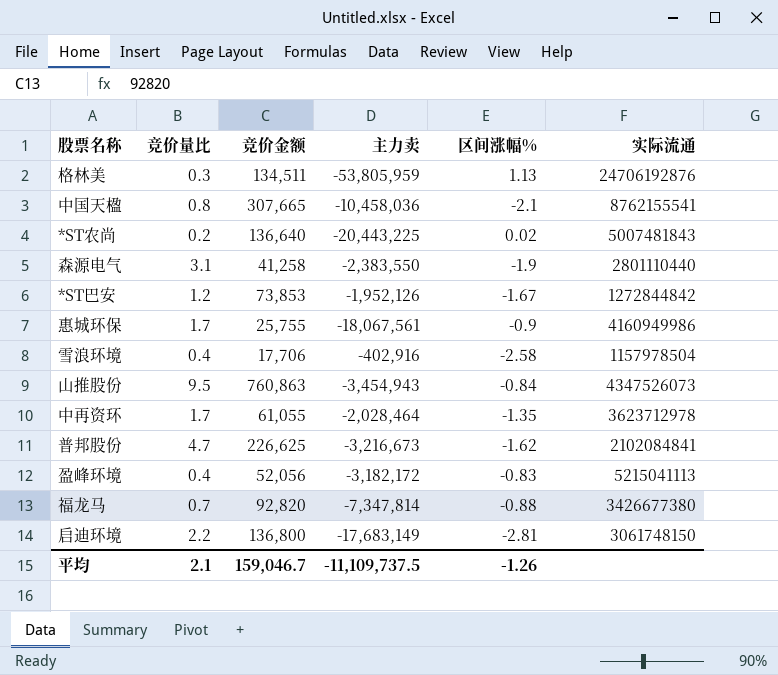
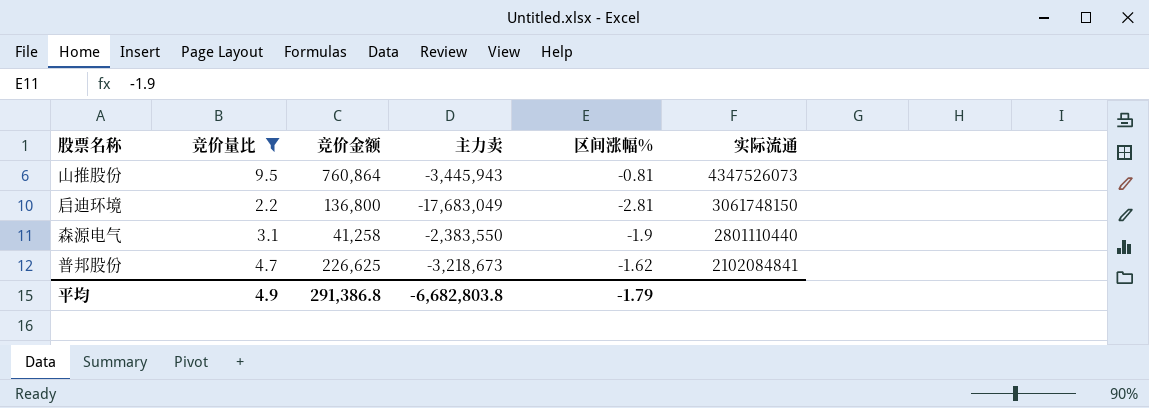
filter: none -> 竞价量比 >= 2.2
row order: none -> 实际流通 descending
山推股份 | 竞价金额: 760,863 -> 760,864
山推股份 | 主力卖: -3,454,943 -> -3,445,943
山推股份 | 区间涨幅%: -0.84 -> -0.81
启迪环境 | 主力卖: -17,683,149 -> -17,683,049
普邦股份 | 主力卖: -3,216,673 -> -3,218,673
平均 | 竞价量比: 2.1 -> 4.9
平均 | 竞价金额: 159,046.7 -> 291,386.8
平均 | 主力卖: -11,109,737.5 -> -6,682,803.8
平均 | 区间涨幅%: -1.26 -> -1.79

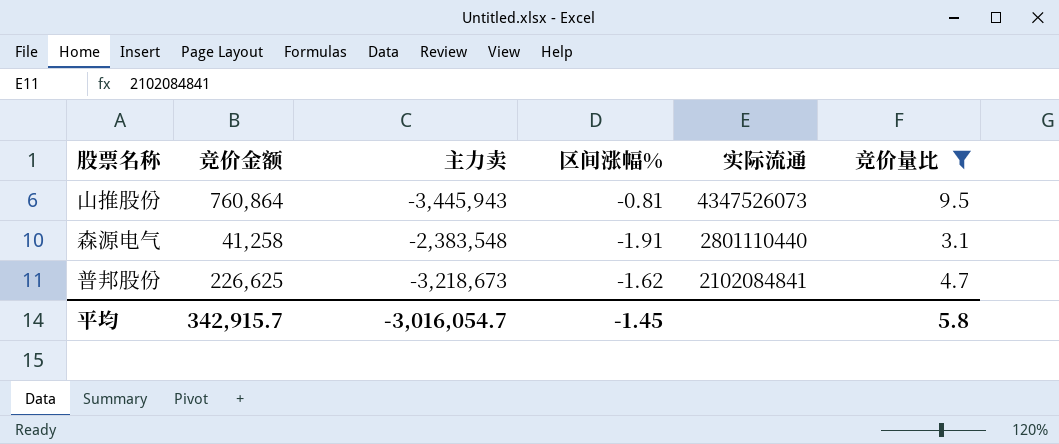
column 竞价量比 | position: 2 -> 6
row 启迪环境: 2.2 | 136,800 | -17,683,049 | -2.81 | 3061748150 -> none
森源电气 | 主力卖: -2,383,550 -> -2,383,548
森源电气 | 区间涨幅%: -1.9 -> -1.91
平均 | 竞价金额: 291,386.8 -> 342,915.7
平均 | 主力卖: -6,682,803.8 -> -3,016,054.7
平均 | 区间涨幅%: -1.79 -> -1.45
平均 | 竞价量比: 4.9 -> 5.8

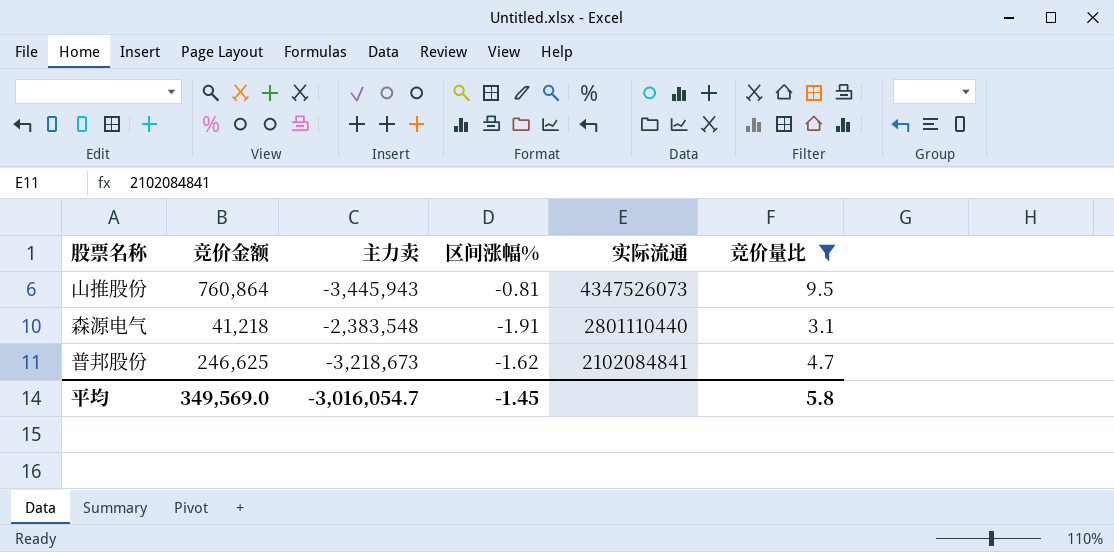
森源电气 | 竞价金额: 41,258 -> 41,218
普邦股份 | 竞价金额: 226,625 -> 246,625
平均 | 竞价金额: 342,915.7 -> 349,569.0

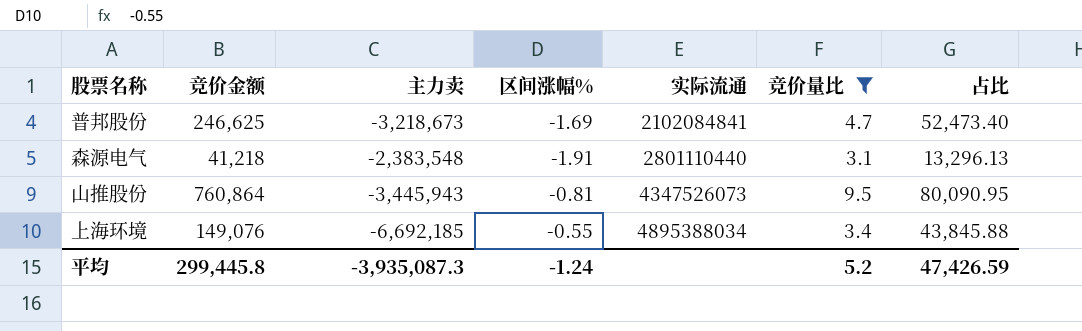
row order: 实际流通 descending -> 实际流通 ascending
column 占比 | formula: none -> [竞价金额] / [竞价量比]
普邦股份 | 区间涨幅%: -1.62 -> -1.69
row 上海环境: none -> 149,076 | -6,692,185 | -0.55 | 4895388034 | 3.4 | 43,845.88
平均 | 竞价金额: 349,569.0 -> 299,445.8
平均 | 主力卖: -3,016,054.7 -> -3,935,087.3
平均 | 区间涨幅%: -1.45 -> -1.24
平均 | 竞价量比: 5.8 -> 5.2

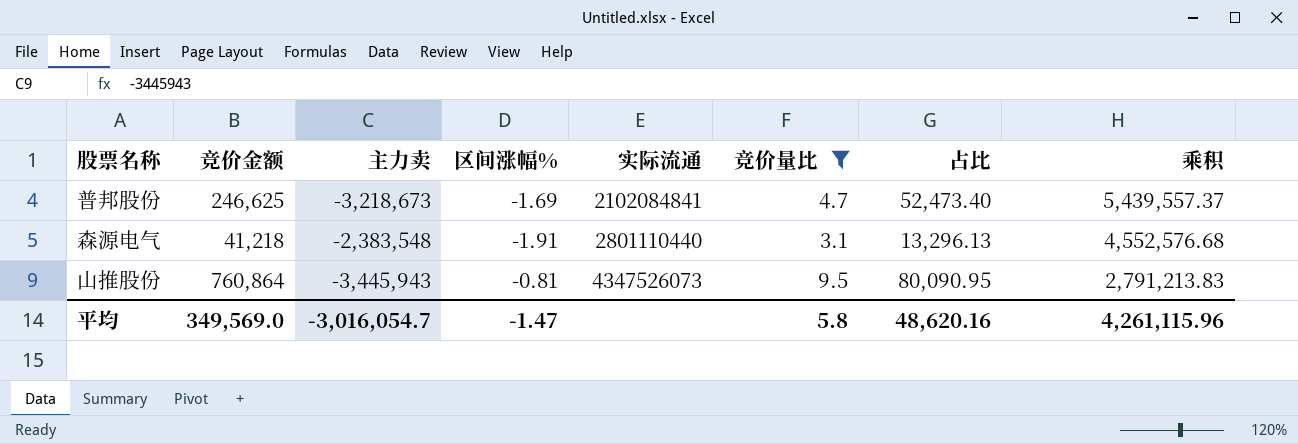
column 乘积 | formula: none -> [主力卖] * [区间涨幅%]
row 上海环境: 149,076 | -6,692,185 | -0.55 | 4895388034 | 3.4 | 43,845.88 -> none
平均 | 竞价金额: 299,445.8 -> 349,569.0
平均 | 主力卖: -3,935,087.3 -> -3,016,054.7
平均 | 区间涨幅%: -1.24 -> -1.47
平均 | 竞价量比: 5.2 -> 5.8
平均 | 占比: 47,426.59 -> 48,620.16

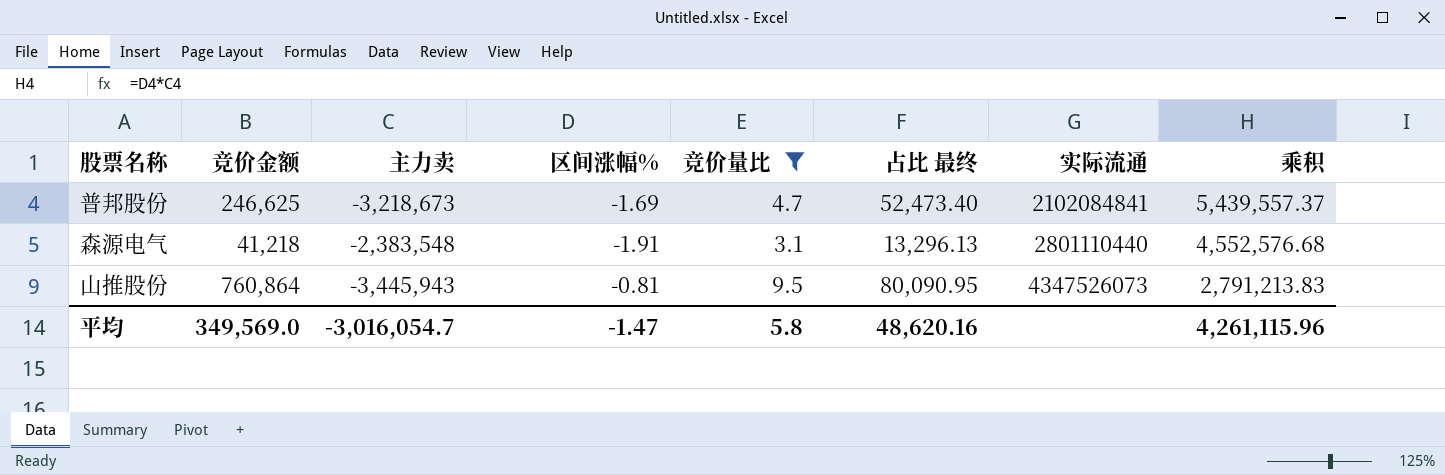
column name: 占比 -> 占比 最终
column 实际流通 | position: 5 -> 7

